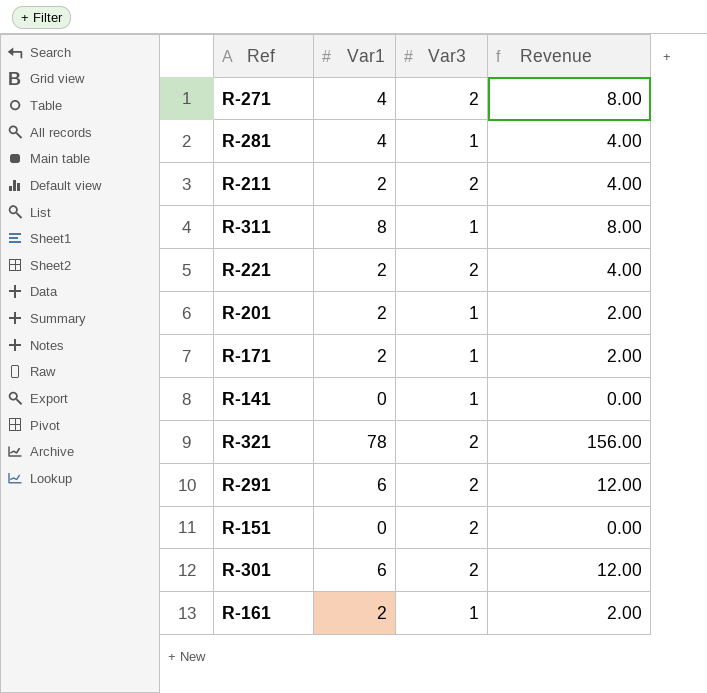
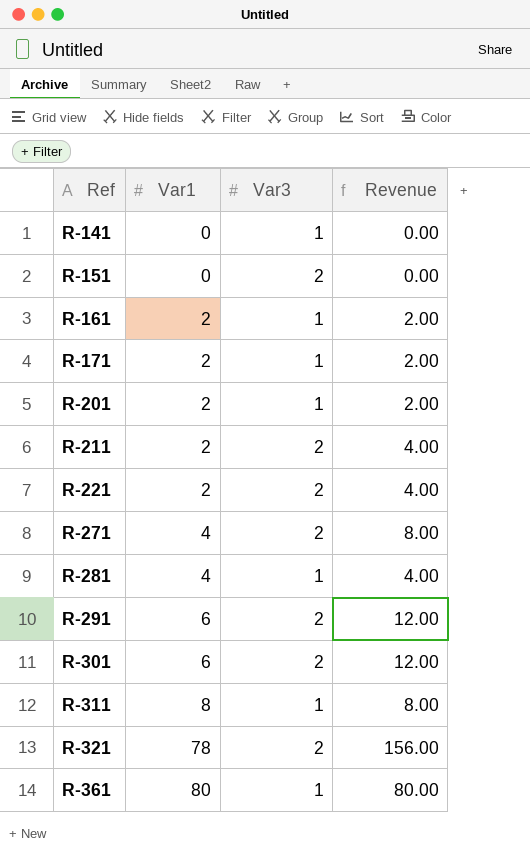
row order: none -> Ref ascending
row R-361: none -> 80 | 1 | 80.00

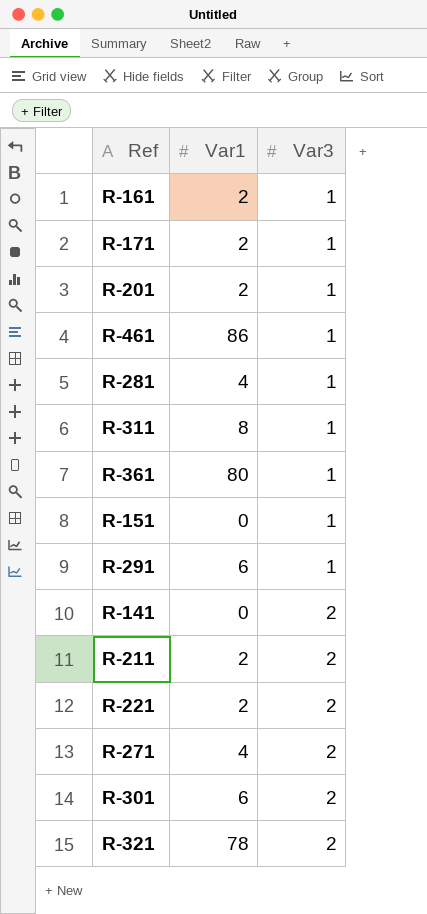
row order: Ref ascending -> Var3 ascending
column Revenue | formula: [Var1] * [Var3] -> none
row R-461: none -> 86 | 1
R-151 | Var3: 2 -> 1
R-291 | Var3: 2 -> 1
R-141 | Var3: 1 -> 2

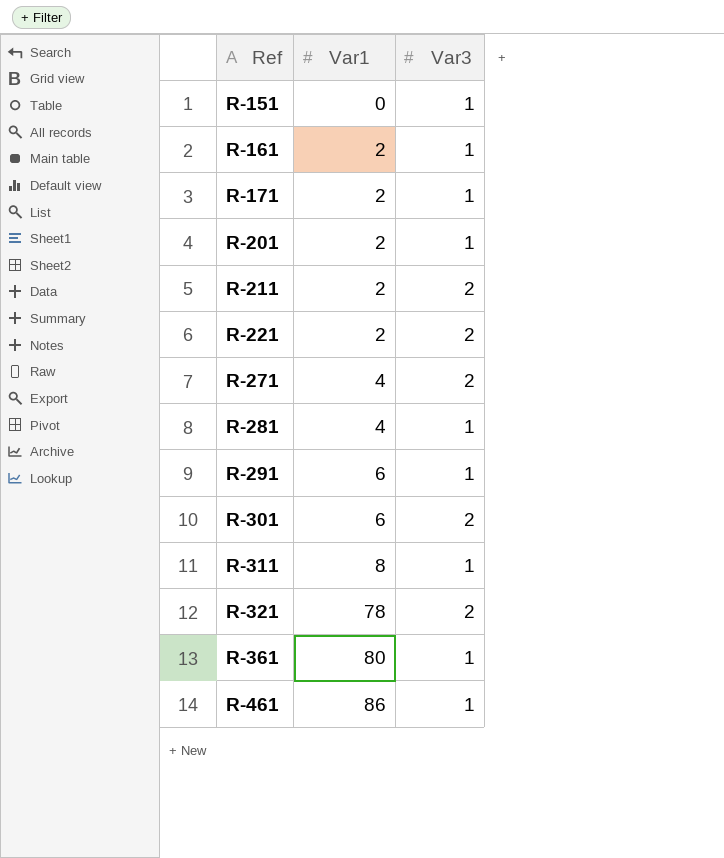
row order: Var3 ascending -> Ref ascending
row R-141: 0 | 2 -> none

